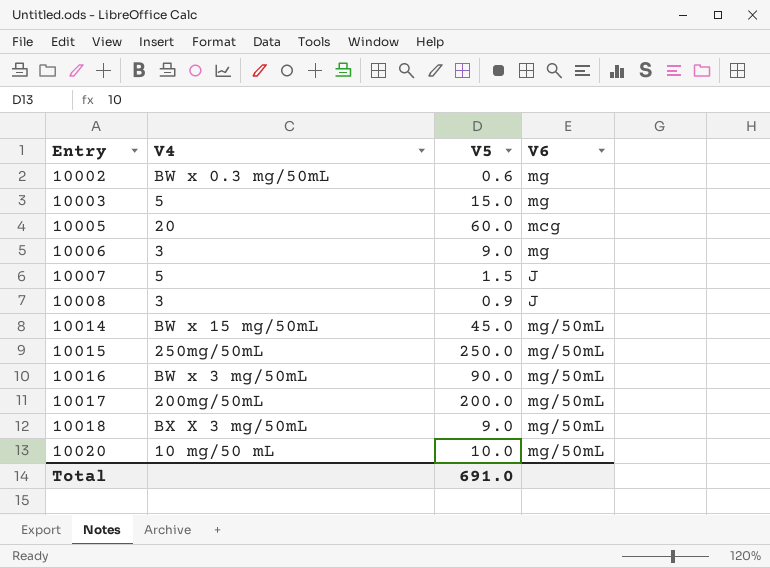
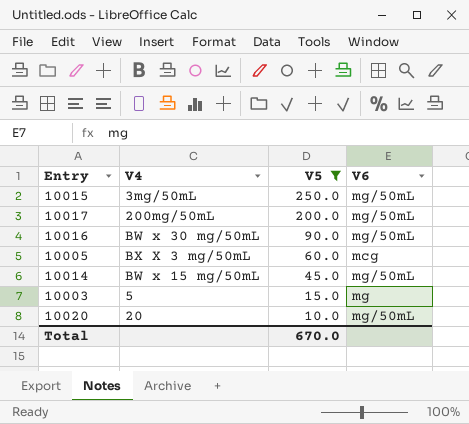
filter: none -> V5 >= 10.0
row order: Entry ascending -> V5 descending
10015 | V4: 250mg/50mL -> 3mg/50mL
10016 | V4: BW x 3 mg/50mL -> BW x 30 mg/50mL
10005 | V4: 20 -> BX X 3 mg/50mL
10020 | V4: 10 mg/50 mL -> 20
Total | V5: 691.0 -> 670.0

